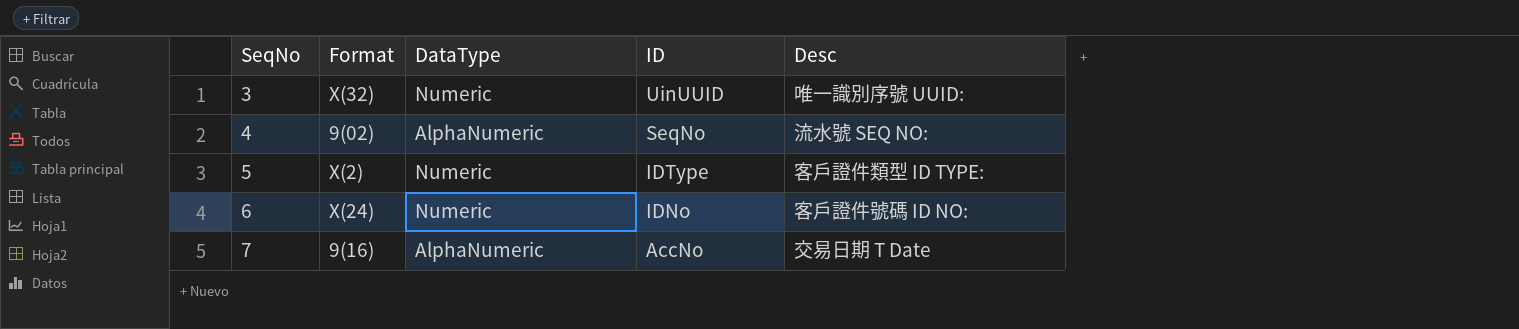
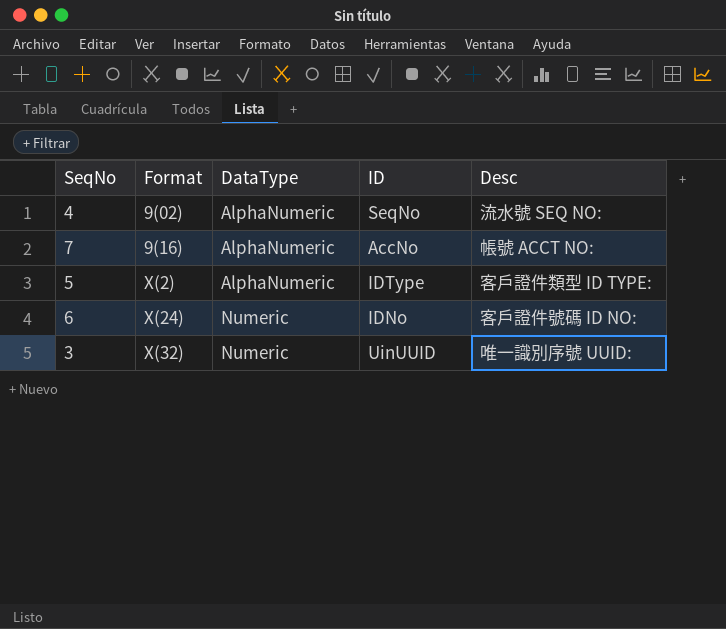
row order: SeqNo ascending -> Format ascending
7 | Desc: 交易日期 T Date -> 帳號 ACCT NO:
5 | DataType: Numeric -> AlphaNumeric

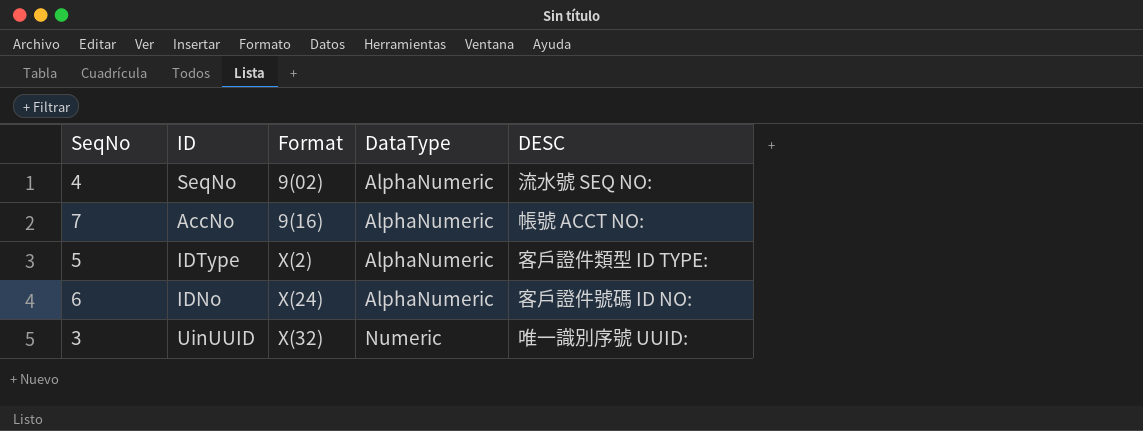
column ID | position: 4 -> 2
column name: Desc -> DESC
6 | DataType: Numeric -> AlphaNumeric

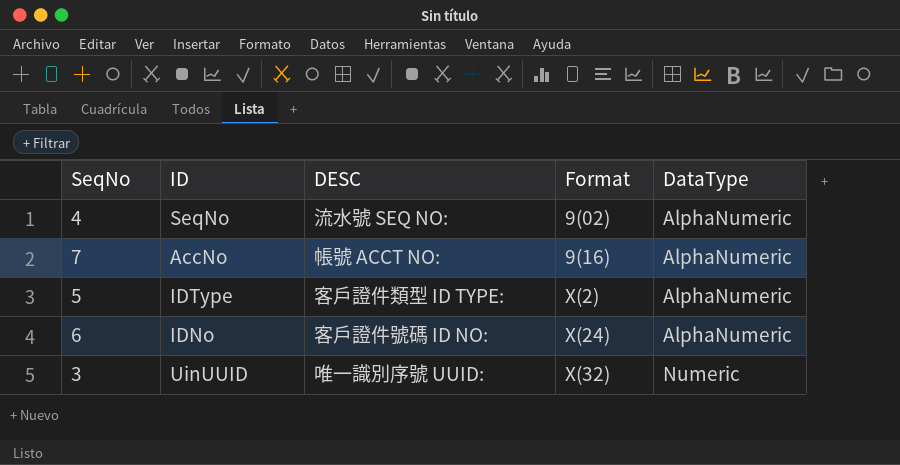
column DESC | position: 5 -> 3

